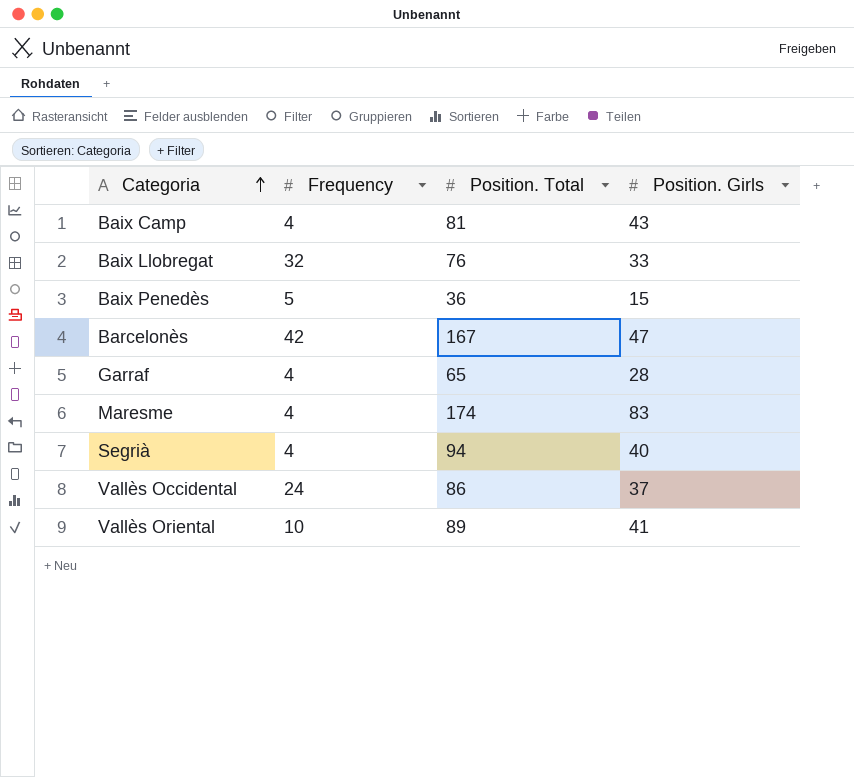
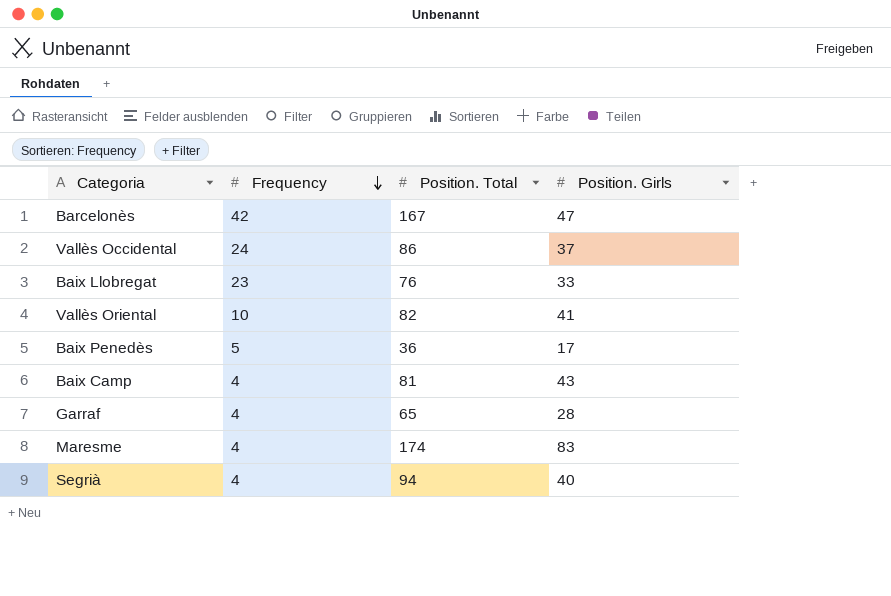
row order: Categoria ascending -> Frequency descending
Baix Llobregat | Frequency: 32 -> 23
Vallès Oriental | Position. Total: 89 -> 82
Baix Penedès | Position. Girls: 15 -> 17

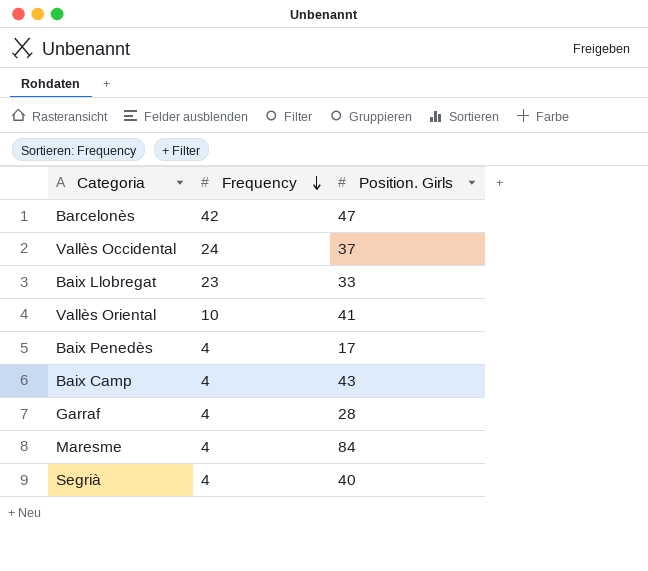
column Position. Total | position: 3 -> none
Baix Penedès | Frequency: 5 -> 4
Maresme | Position. Girls: 83 -> 84

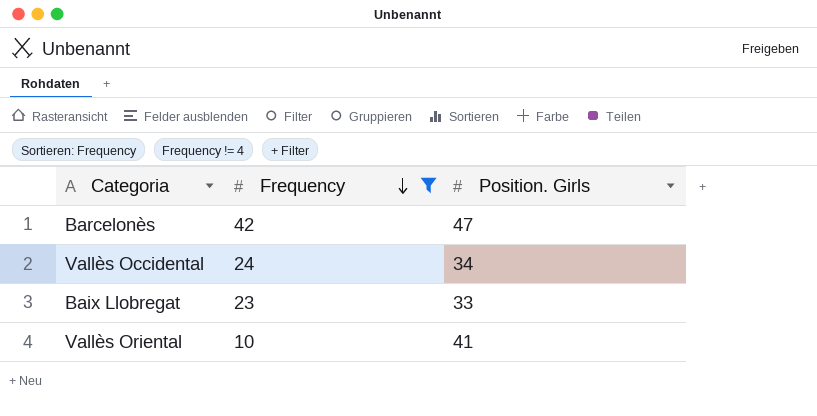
filter: none -> Frequency != 4
Vallès Occidental | Position. Girls: 37 -> 34

